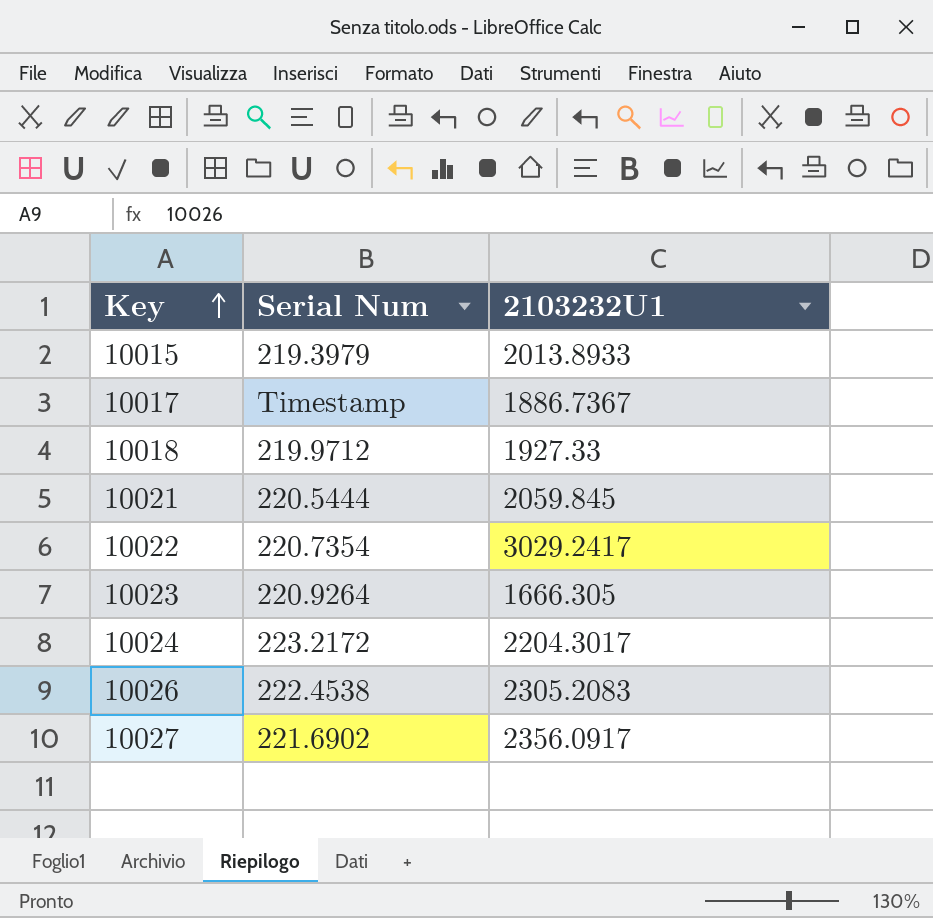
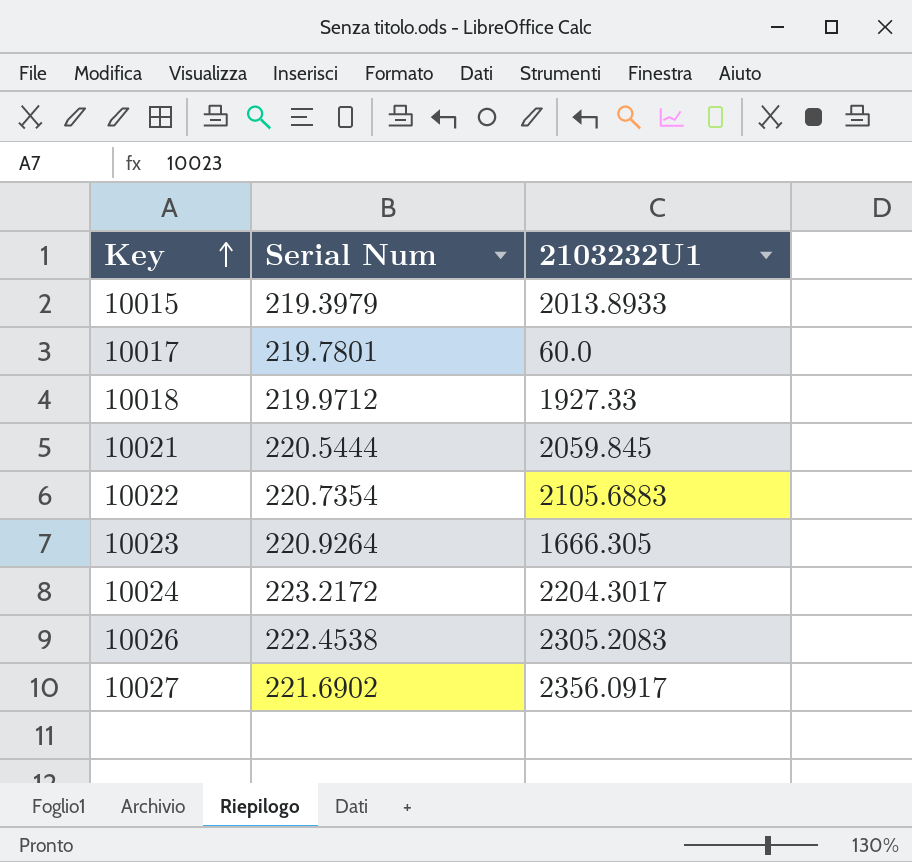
10017 | Serial Num: Timestamp -> 219.7801
10017 | 2103232U1: 1886.7367 -> 60.0
10022 | 2103232U1: 3029.2417 -> 2105.6883

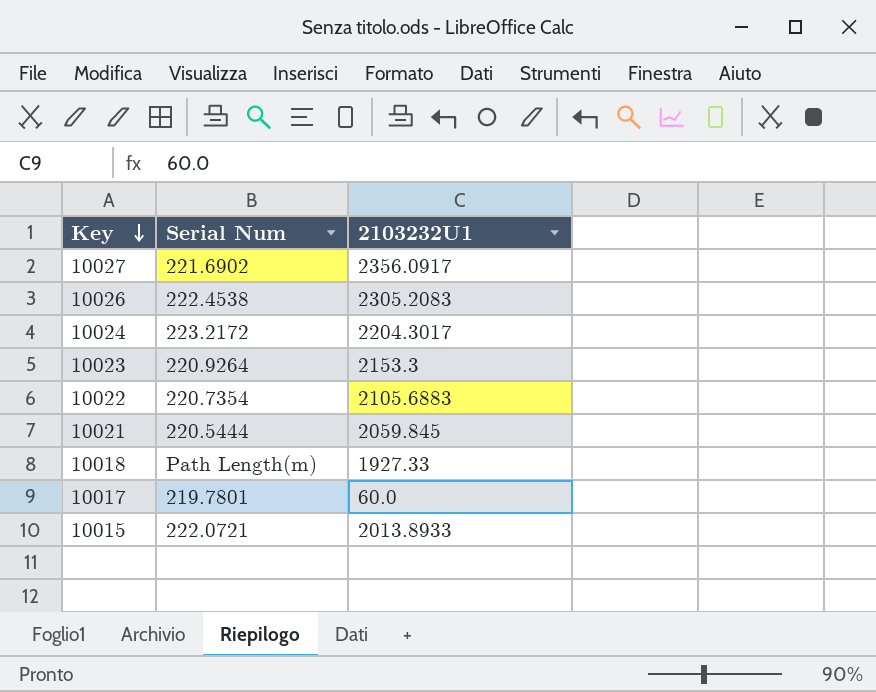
row order: Key ascending -> Key descending
10023 | 2103232U1: 1666.305 -> 2153.3
10018 | Serial Num: 219.9712 -> Path Length(m)
10015 | Serial Num: 219.3979 -> 222.0721

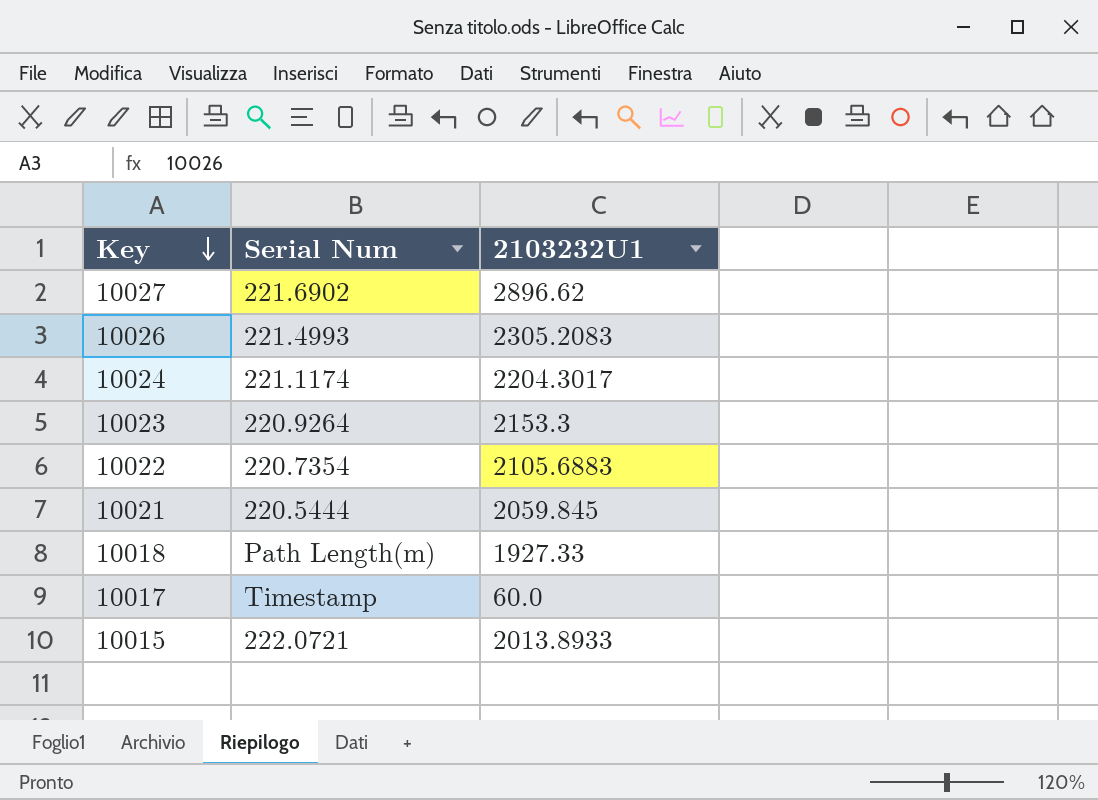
10027 | 2103232U1: 2356.0917 -> 2896.62
10026 | Serial Num: 222.4538 -> 221.4993
10024 | Serial Num: 223.2172 -> 221.1174
10017 | Serial Num: 219.7801 -> Timestamp

